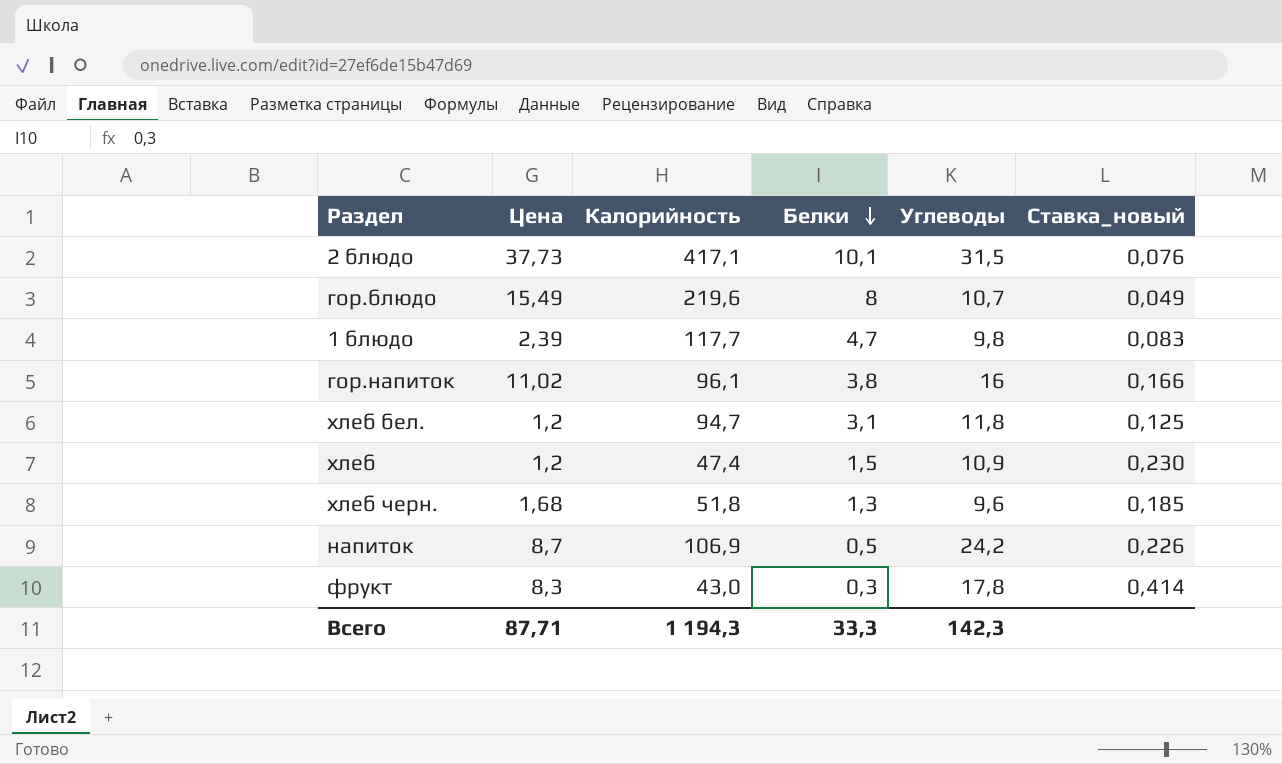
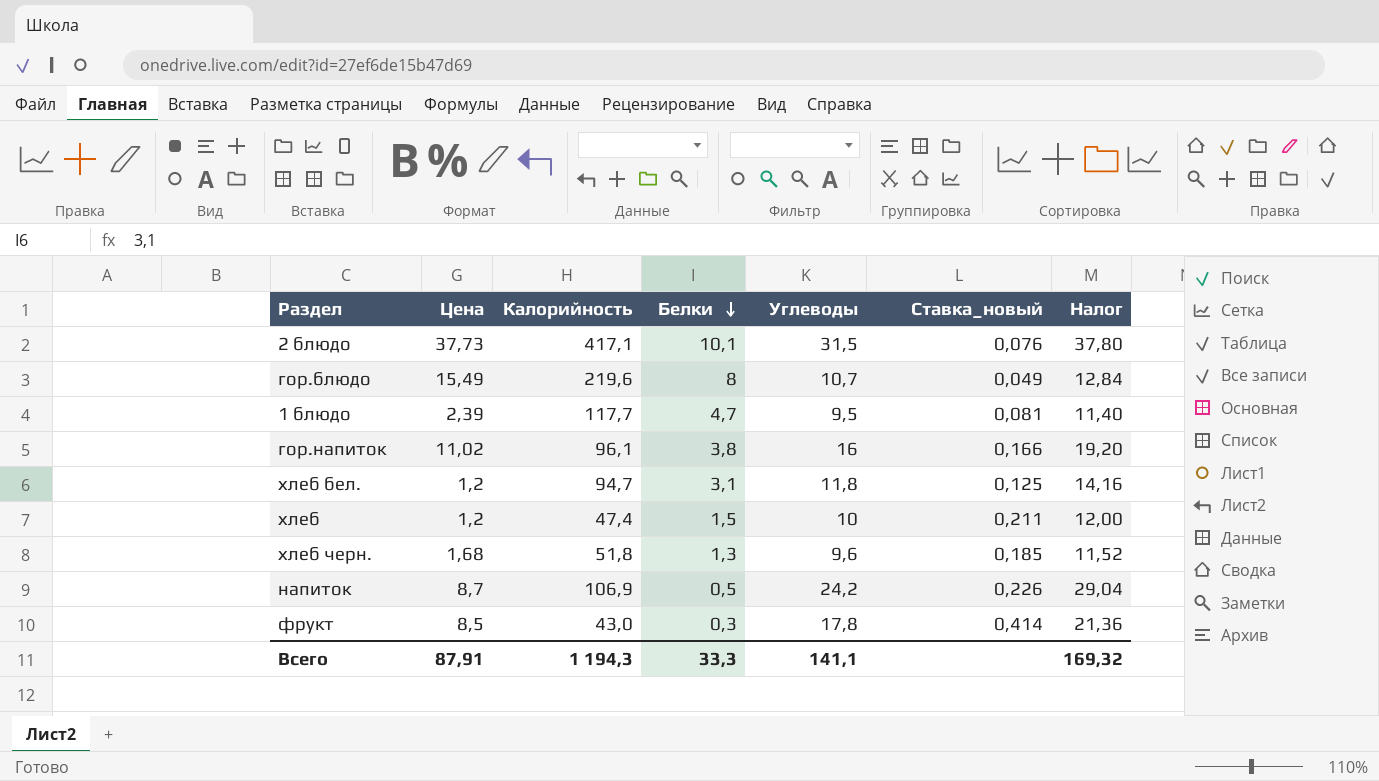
column Налог | formula: none -> [Углеводы] * 1,2
1 блюдо | Углеводы: 9,8 -> 9,5
1 блюдо | Ставка_новый: 0,083 -> 0,081
хлеб | Углеводы: 10,9 -> 10
хлеб | Ставка_новый: 0,230 -> 0,211
фрукт | Цена: 8,3 -> 8,5
Всего | Цена: 87,71 -> 87,91
Всего | Углеводы: 142,3 -> 141,1

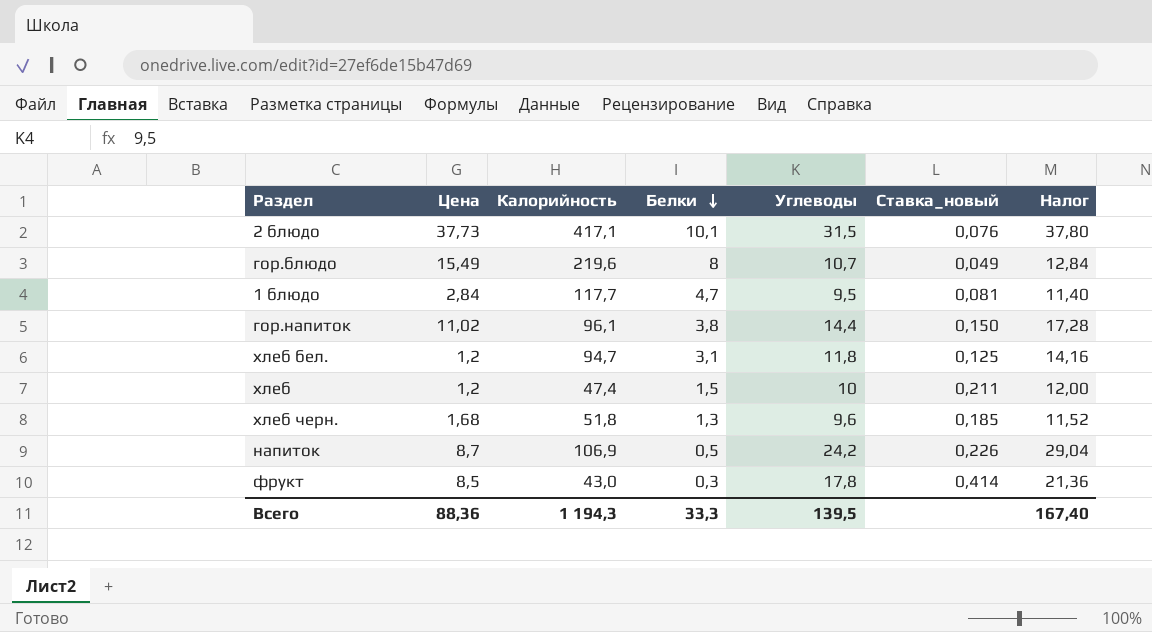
1 блюдо | Цена: 2,39 -> 2,84
гор.напиток | Углеводы: 16 -> 14,4
гор.напиток | Ставка_новый: 0,166 -> 0,150
гор.напиток | Налог: 19,20 -> 17,28
Всего | Цена: 87,91 -> 88,36
Всего | Углеводы: 141,1 -> 139,5
Всего | Налог: 169,32 -> 167,40

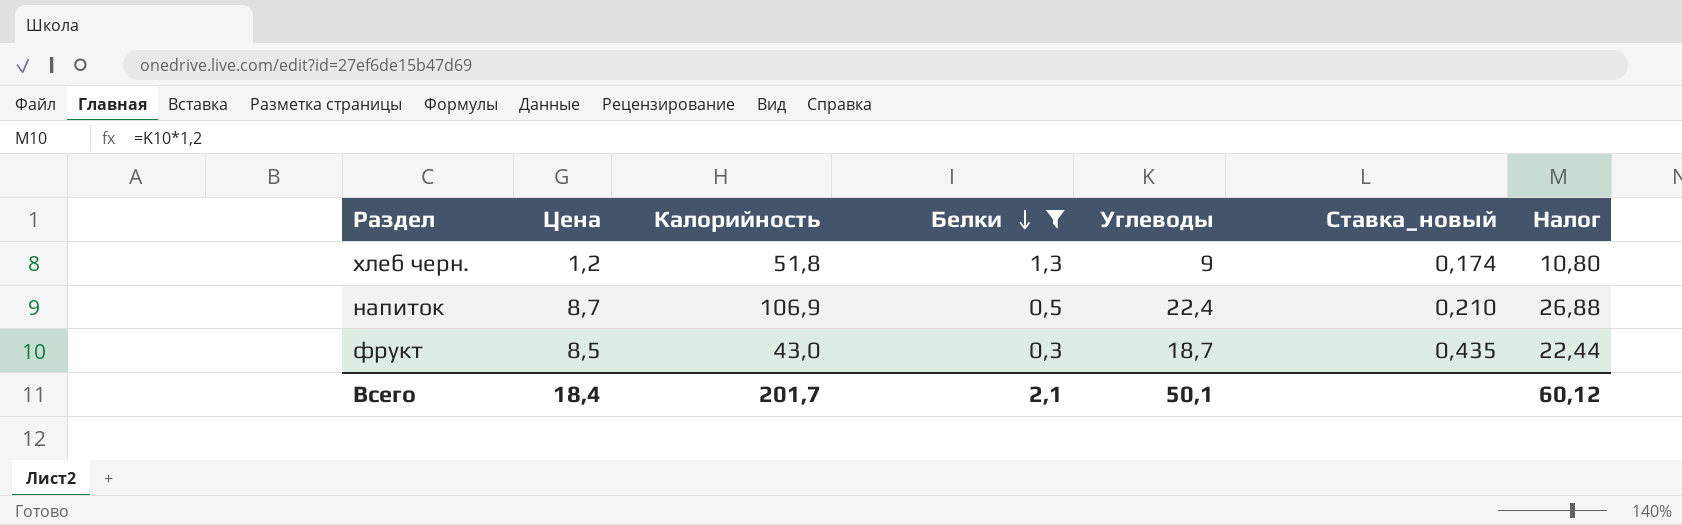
filter: none -> Белки <= 1,3
хлеб черн. | Цена: 1,68 -> 1,2
хлеб черн. | Углеводы: 9,6 -> 9
хлеб черн. | Ставка_новый: 0,185 -> 0,174
хлеб черн. | Налог: 11,52 -> 10,80
напиток | Углеводы: 24,2 -> 22,4
напиток | Ставка_новый: 0,226 -> 0,210
напиток | Налог: 29,04 -> 26,88
фрукт | Углеводы: 17,8 -> 18,7
фрукт | Ставка_новый: 0,414 -> 0,435
фрукт | Налог: 21,36 -> 22,44
Всего | Цена: 88,36 -> 18,4
Всего | Калорийность: 1 194,3 -> 201,7
Всего | Белки: 33,3 -> 2,1
Всего | Углеводы: 139,5 -> 50,1
Всего | Налог: 167,40 -> 60,12

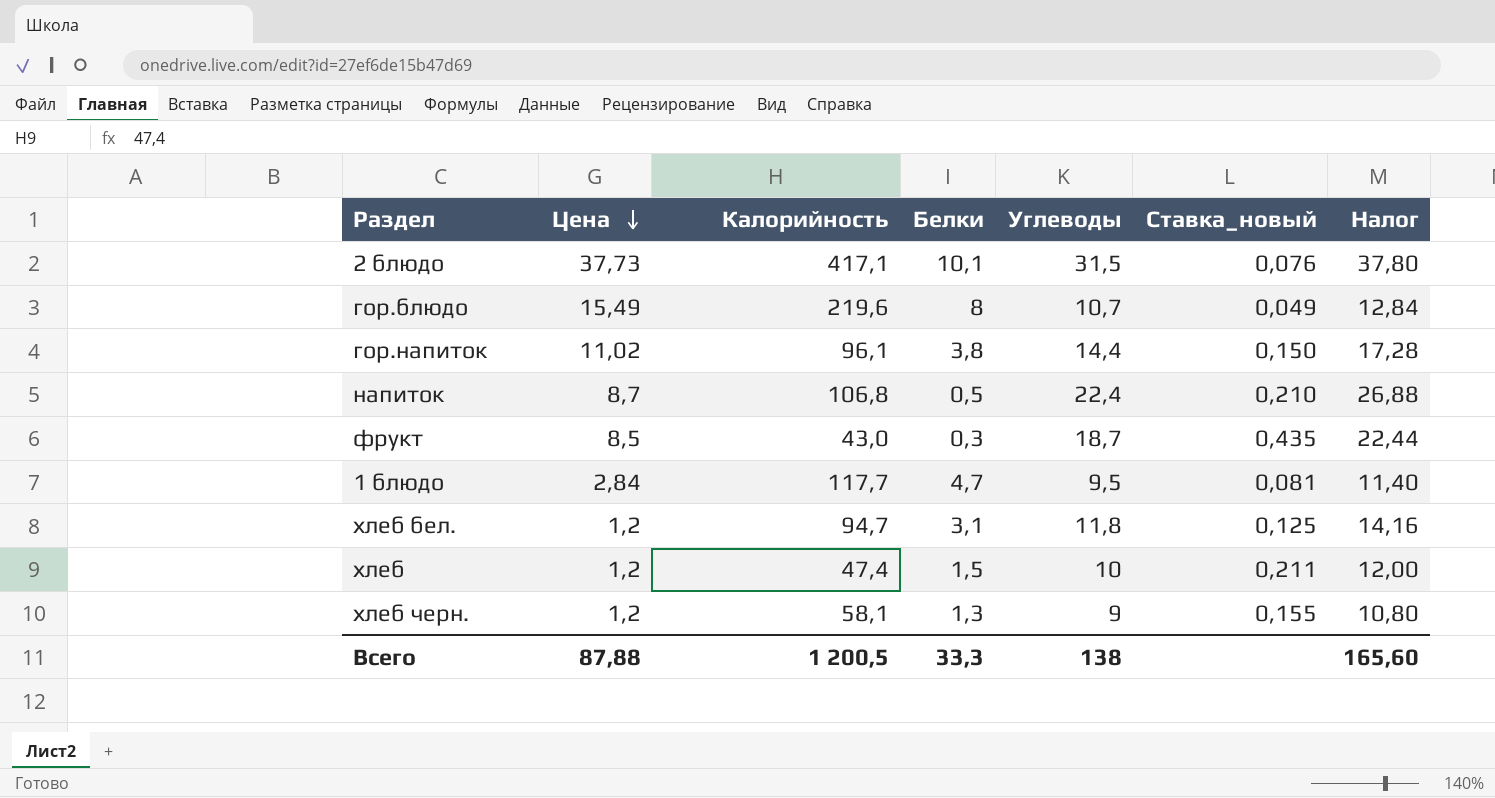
filter: Белки <= 1,3 -> none
row order: Белки descending -> Цена descending
напиток | Калорийность: 106,9 -> 106,8
хлеб черн. | Калорийность: 51,8 -> 58,1
хлеб черн. | Ставка_новый: 0,174 -> 0,155
Всего | Цена: 18,4 -> 87,88
Всего | Калорийность: 201,7 -> 1 200,5
Всего | Белки: 2,1 -> 33,3
Всего | Углеводы: 50,1 -> 138
Всего | Налог: 60,12 -> 165,60

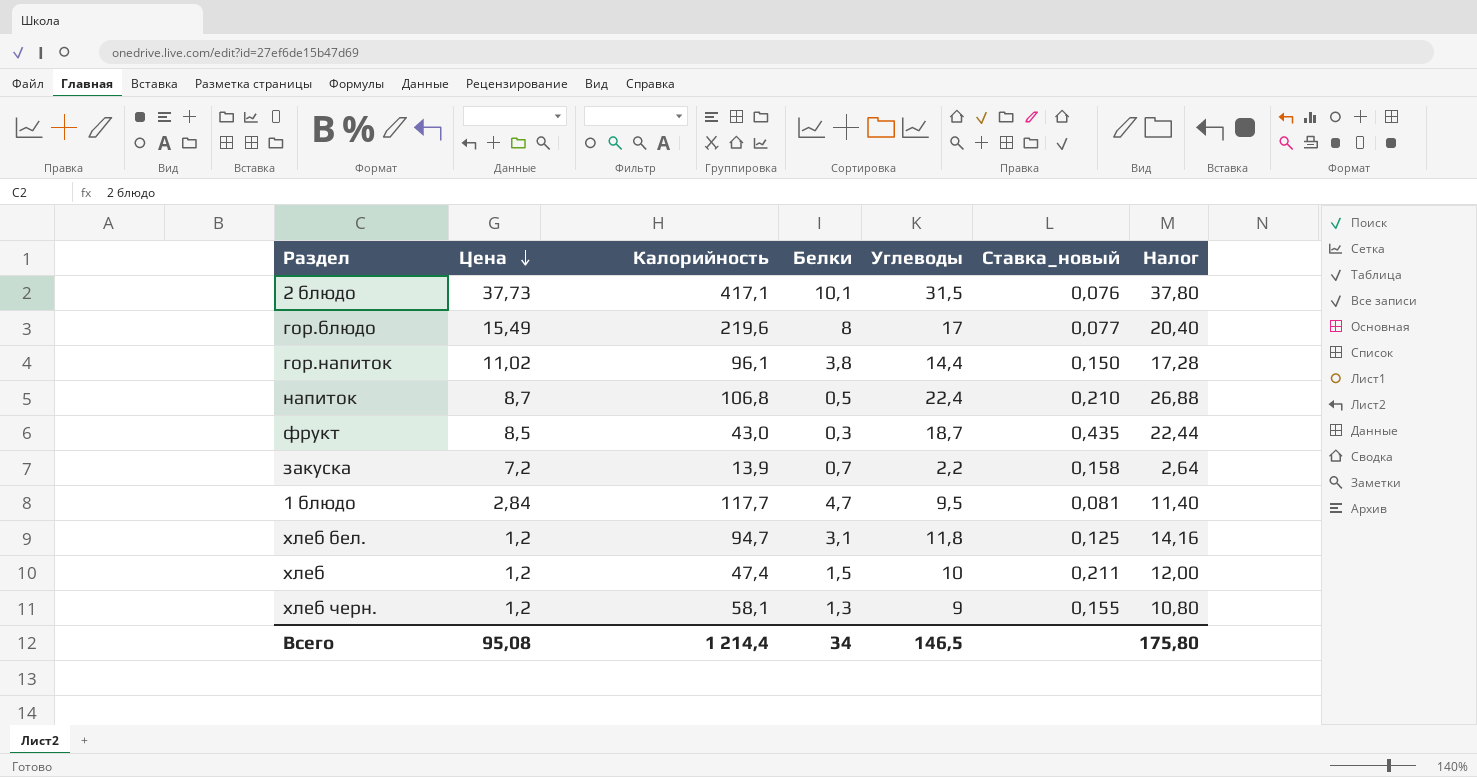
гор.блюдо | Углеводы: 10,7 -> 17
гор.блюдо | Ставка_новый: 0,049 -> 0,077
гор.блюдо | Налог: 12,84 -> 20,40
row закуска: none -> 7,2 | 13,9 | 0,7 | 2,2 | 0,158 | 2,64
Всего | Цена: 87,88 -> 95,08
Всего | Калорийность: 1 200,5 -> 1 214,4
Всего | Белки: 33,3 -> 34
Всего | Углеводы: 138 -> 146,5
Всего | Налог: 165,60 -> 175,80

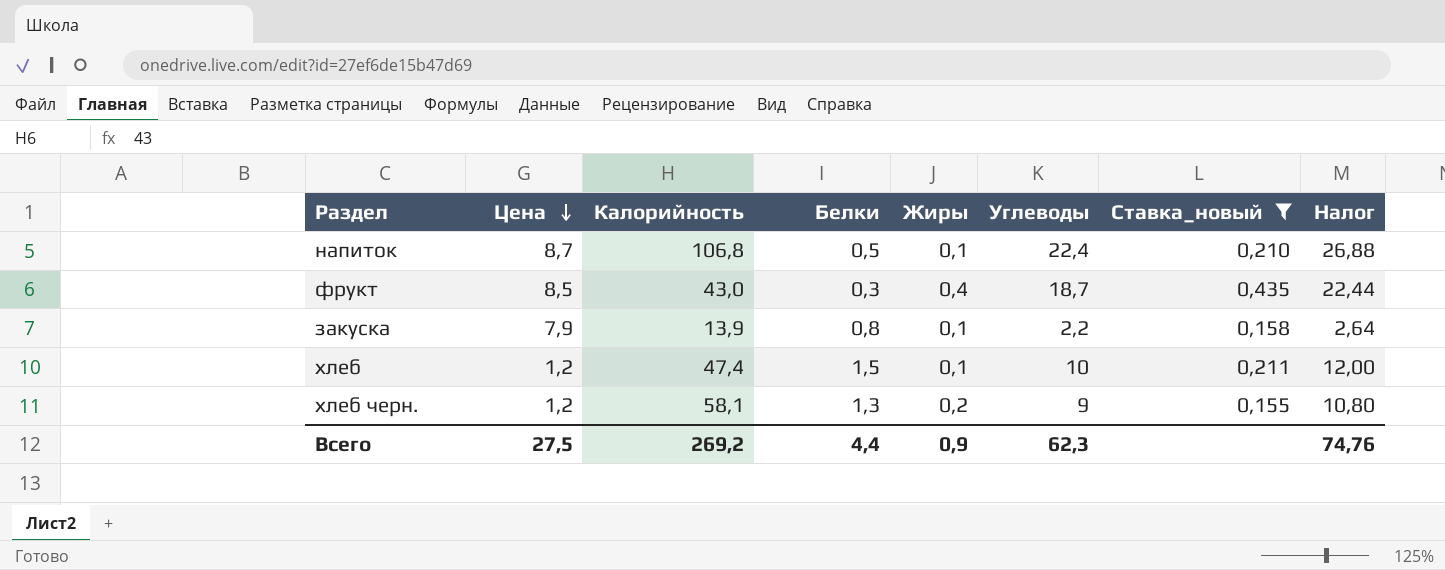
filter: none -> Ставка_новый >= 0,155
column Жиры | position: none -> 5
закуска | Цена: 7,2 -> 7,9
закуска | Белки: 0,7 -> 0,8
Всего | Цена: 95,08 -> 27,5
Всего | Калорийность: 1 214,4 -> 269,2
Всего | Белки: 34 -> 4,4
Всего | Углеводы: 146,5 -> 62,3
Всего | Налог: 175,80 -> 74,76

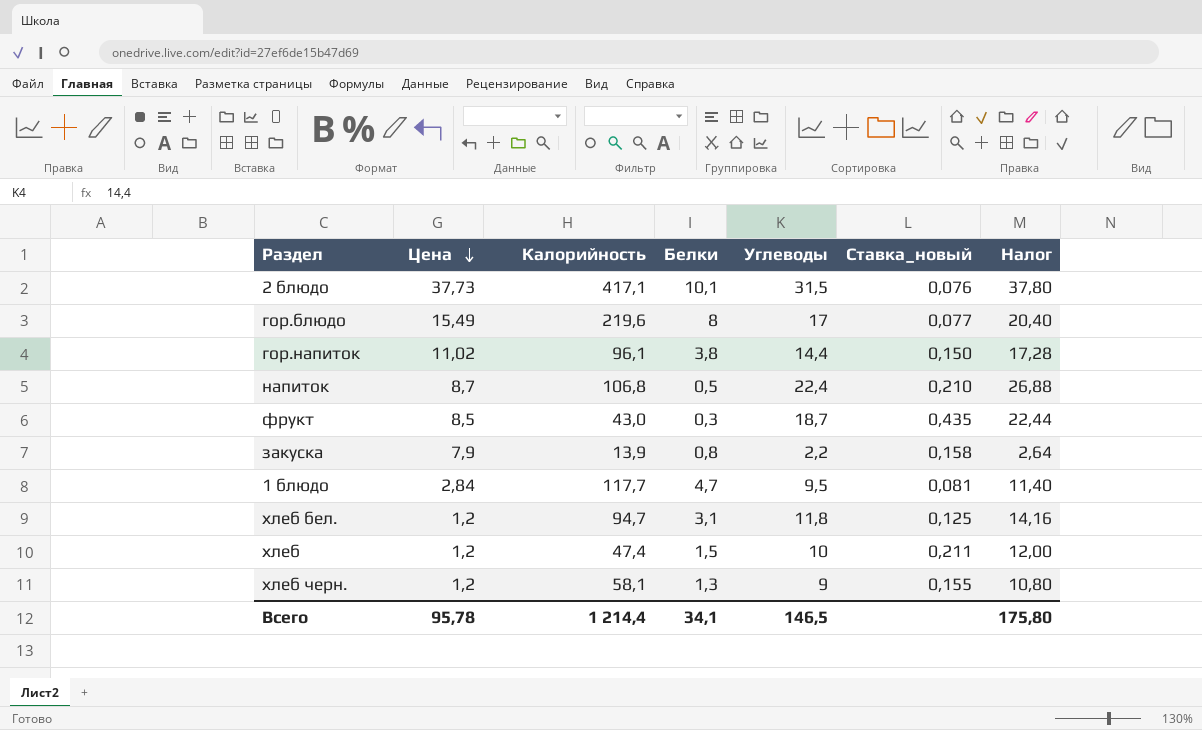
filter: Ставка_новый >= 0,155 -> none
column Жиры | position: 5 -> none
Всего | Цена: 27,5 -> 95,78
Всего | Калорийность: 269,2 -> 1 214,4
Всего | Белки: 4,4 -> 34,1
Всего | Углеводы: 62,3 -> 146,5
Всего | Налог: 74,76 -> 175,80

